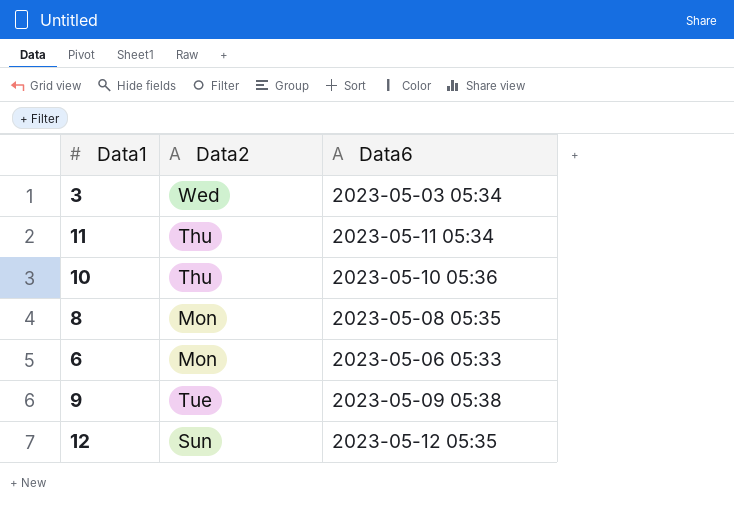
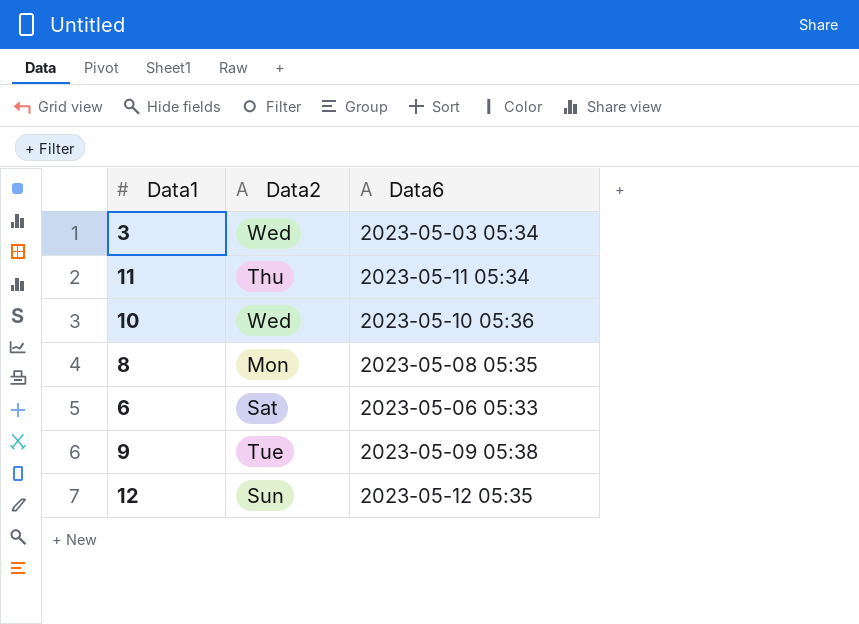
10 | Data2: Thu -> Wed
6 | Data2: Mon -> Sat

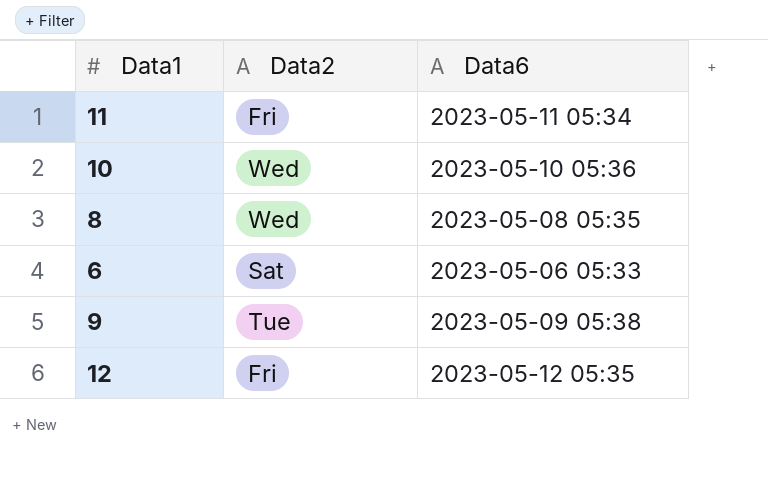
row 3: Wed | 2023-05-03 05:34 -> none
11 | Data2: Thu -> Fri
8 | Data2: Mon -> Wed
12 | Data2: Sun -> Fri

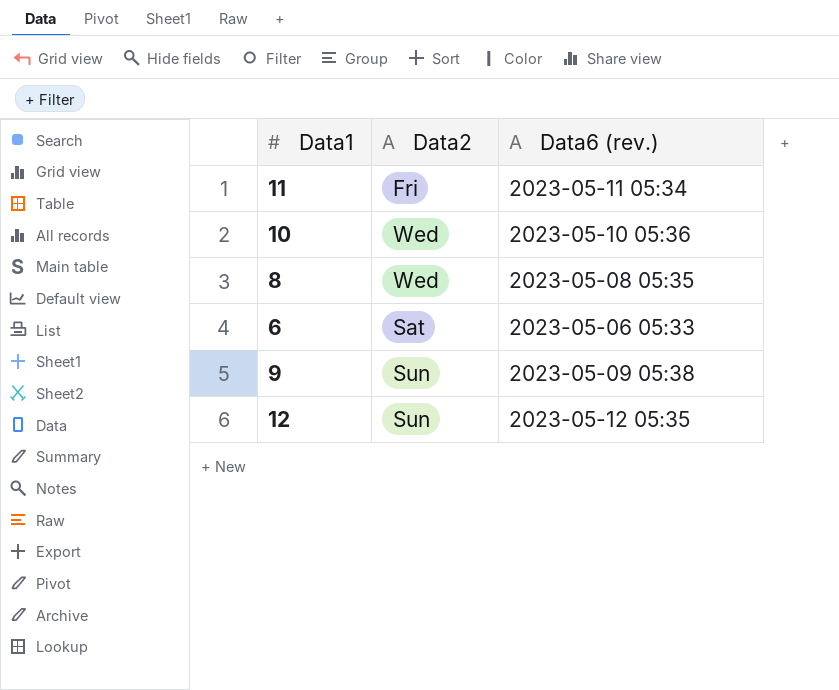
column name: Data6 -> Data6 (rev.)
9 | Data2: Tue -> Sun
12 | Data2: Fri -> Sun

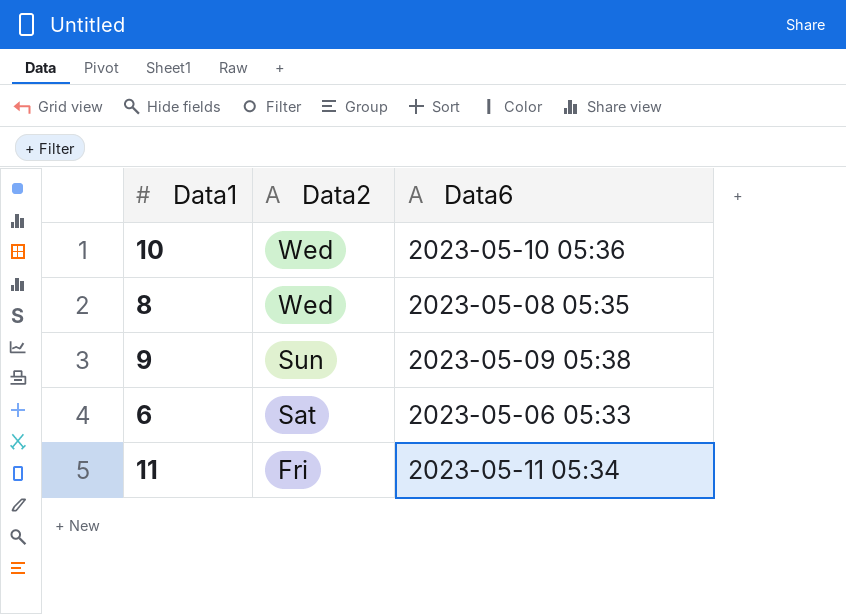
row order: none -> Data2 descending
column name: Data6 (rev.) -> Data6
row 12: Sun | 2023-05-12 05:35 -> none

